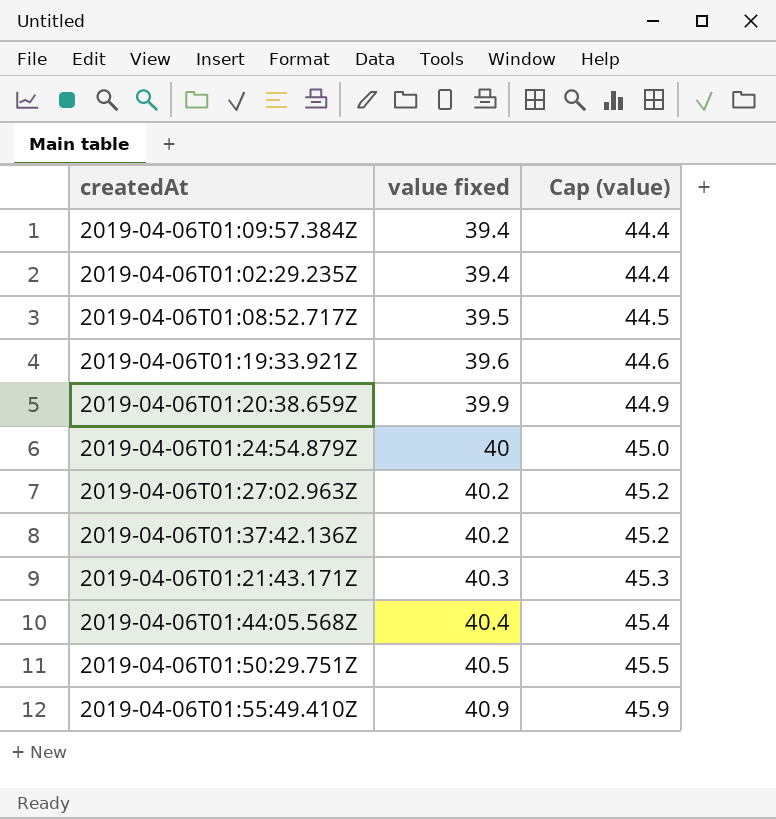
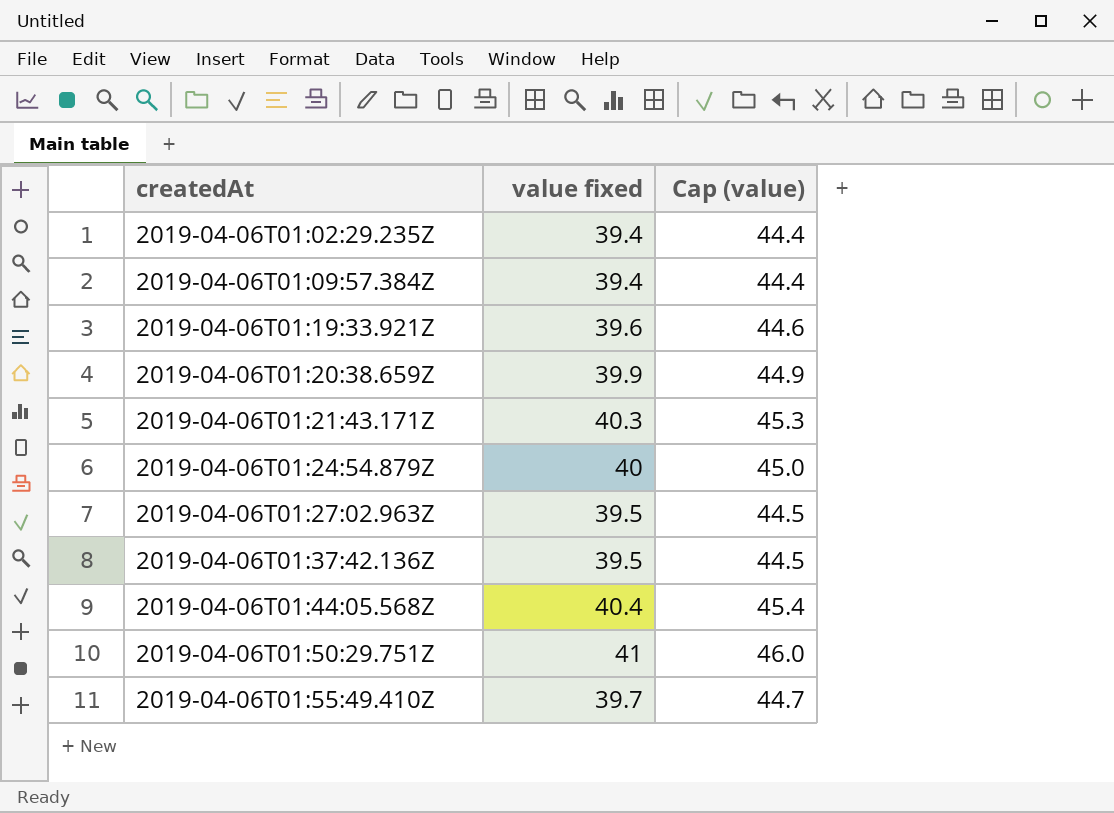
row order: value fixed ascending -> createdAt ascending
row 2019-04-06T01:08:52.717Z: 39.5 | 44.5 -> none
2019-04-06T01:27:02.963Z | value fixed: 40.2 -> 39.5
2019-04-06T01:27:02.963Z | Cap (value): 45.2 -> 44.5
2019-04-06T01:37:42.136Z | value fixed: 40.2 -> 39.5
2019-04-06T01:37:42.136Z | Cap (value): 45.2 -> 44.5
2019-04-06T01:50:29.751Z | value fixed: 40.5 -> 41
2019-04-06T01:50:29.751Z | Cap (value): 45.5 -> 46.0
2019-04-06T01:55:49.410Z | value fixed: 40.9 -> 39.7
2019-04-06T01:55:49.410Z | Cap (value): 45.9 -> 44.7

